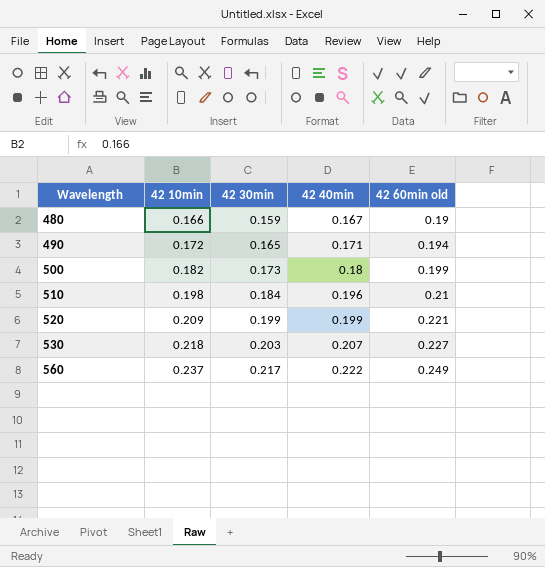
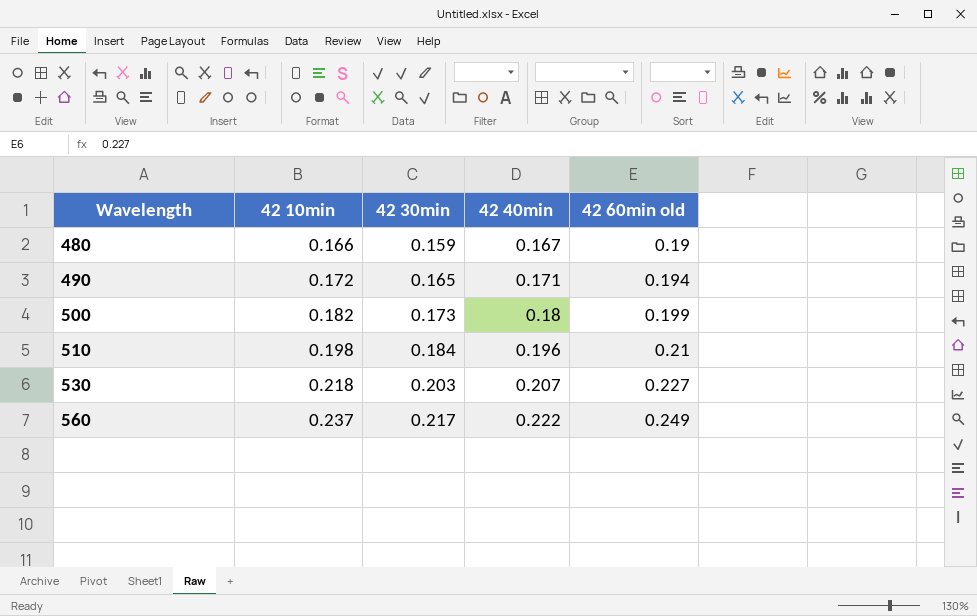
row 520: 0.209 | 0.199 | 0.199 | 0.221 -> none

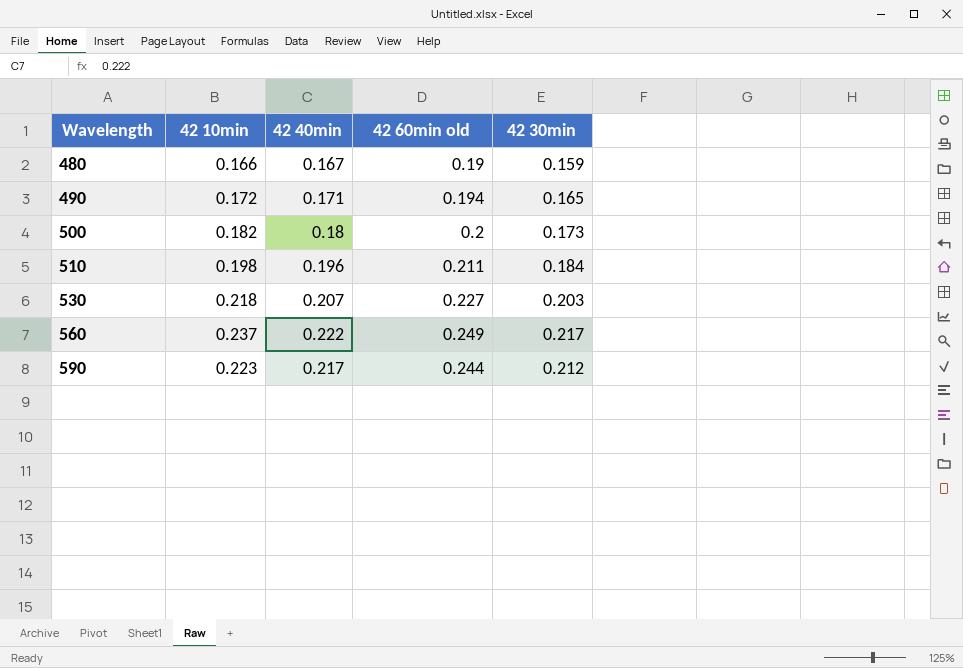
column 42 30min | position: 3 -> 5
500 | 42 60min old: 0.199 -> 0.2
510 | 42 60min old: 0.21 -> 0.211
row 590: none -> 0.223 | 0.217 | 0.244 | 0.212

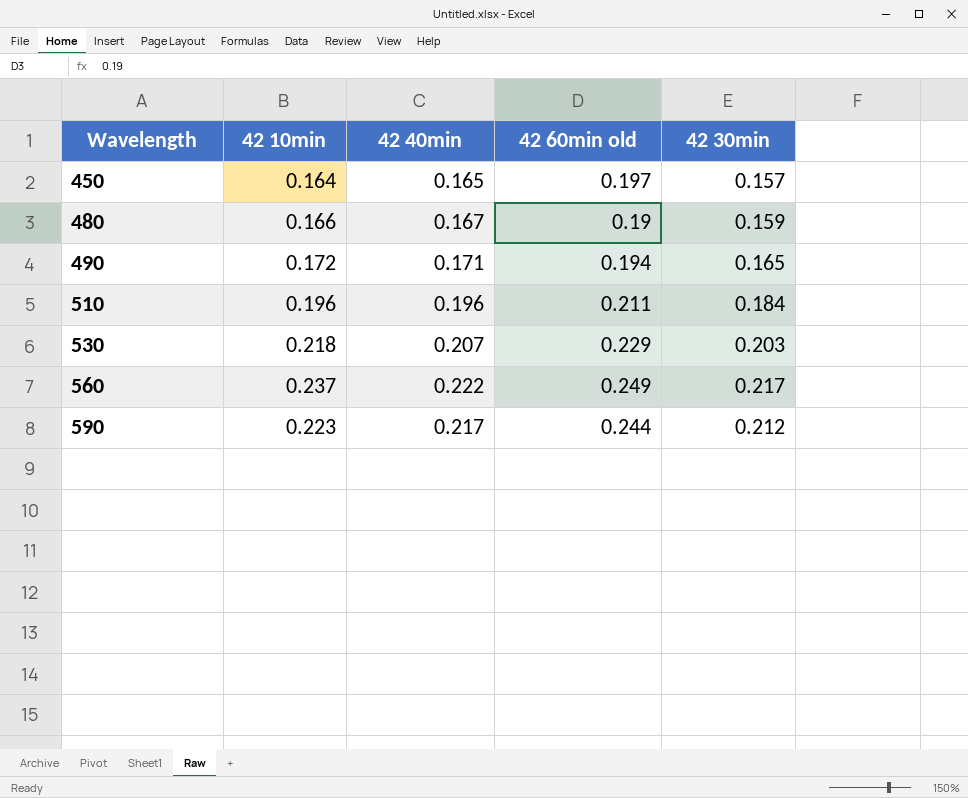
row 500: 0.182 | 0.18 | 0.2 | 0.173 -> none
row 450: none -> 0.164 | 0.165 | 0.197 | 0.157
510 | 42 10min: 0.198 -> 0.196
530 | 42 60min old: 0.227 -> 0.229

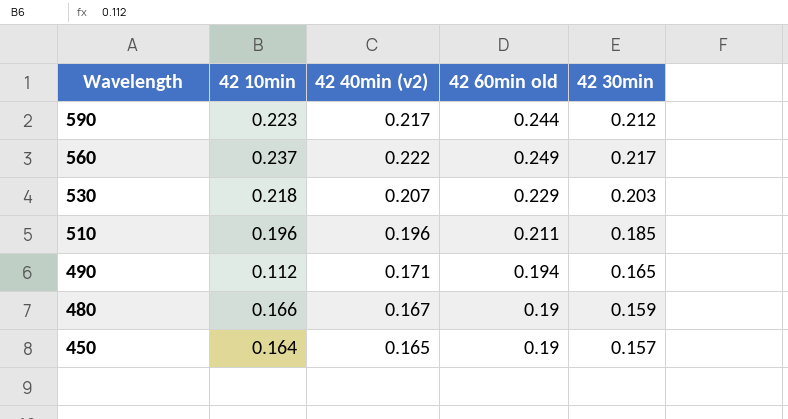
row order: Wavelength ascending -> Wavelength descending
column name: 42 40min -> 42 40min (v2)
510 | 42 30min: 0.184 -> 0.185
490 | 42 10min: 0.172 -> 0.112
450 | 42 60min old: 0.197 -> 0.19

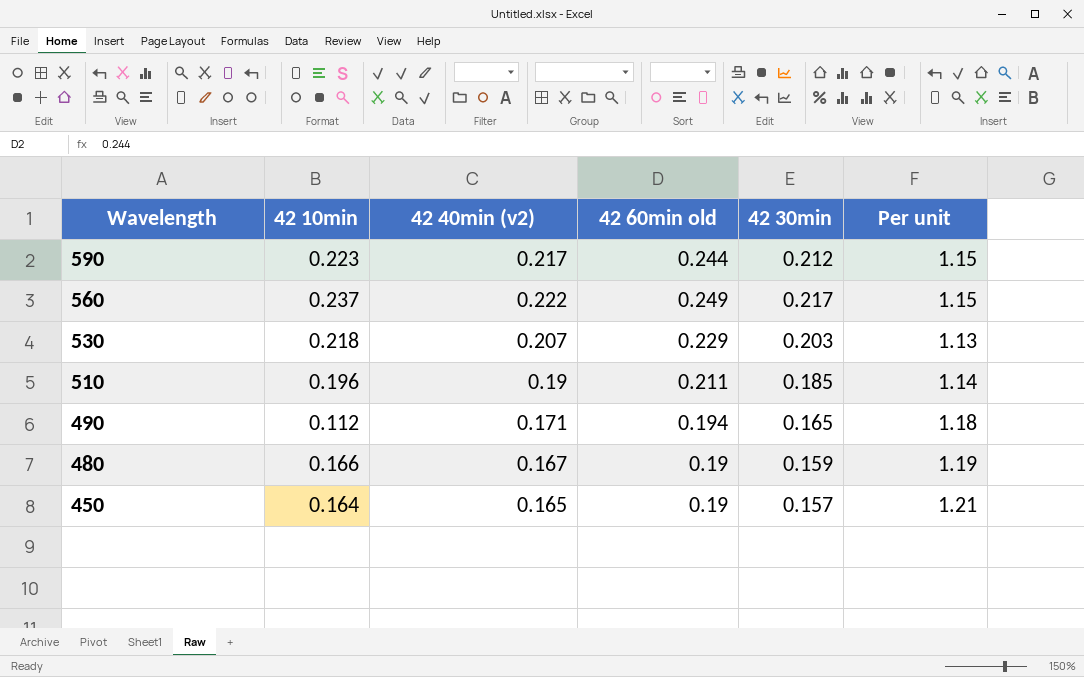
column Per unit | formula: none -> [42 60min old] / [42 30min]
510 | 42 40min (v2): 0.196 -> 0.19

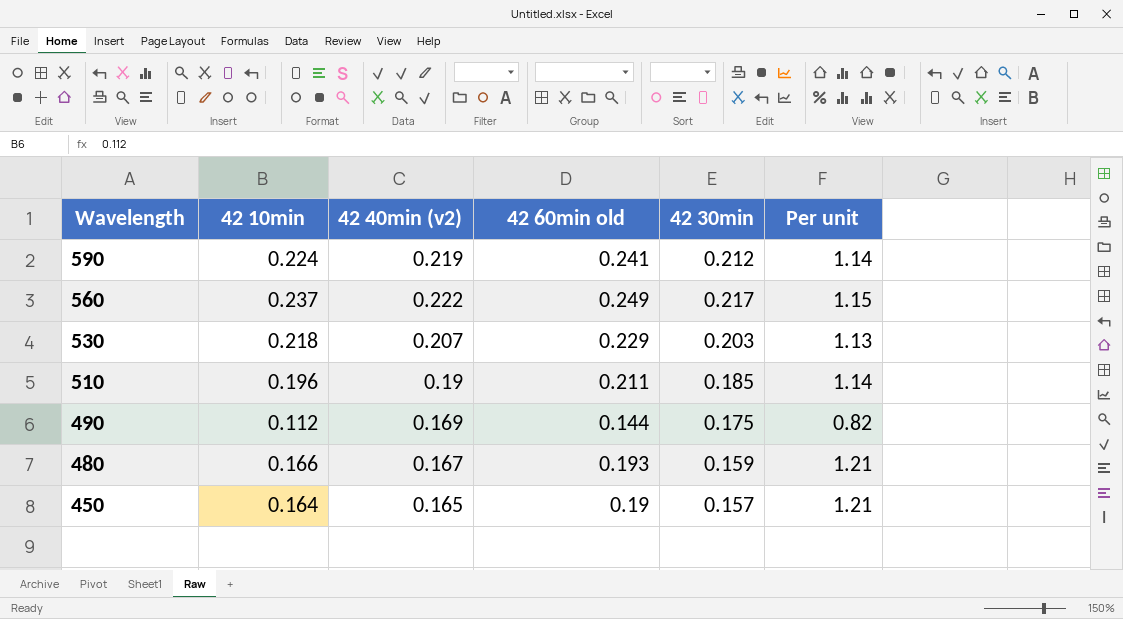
590 | 42 10min: 0.223 -> 0.224
590 | 42 40min (v2): 0.217 -> 0.219
590 | 42 60min old: 0.244 -> 0.241
590 | Per unit: 1.15 -> 1.14
490 | 42 40min (v2): 0.171 -> 0.169
490 | 42 60min old: 0.194 -> 0.144
490 | 42 30min: 0.165 -> 0.175
490 | Per unit: 1.18 -> 0.82
480 | 42 60min old: 0.19 -> 0.193
480 | Per unit: 1.19 -> 1.21

